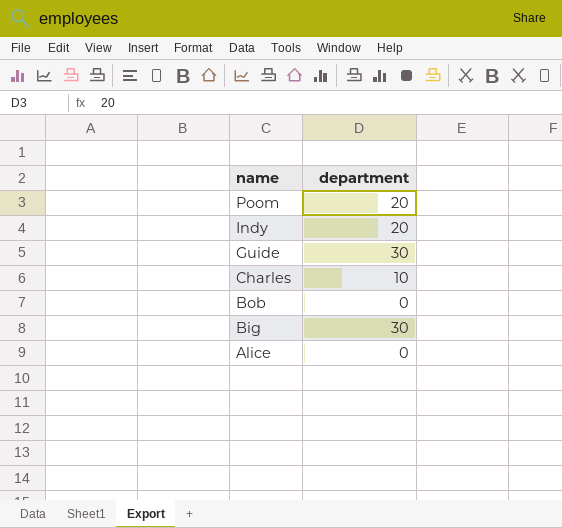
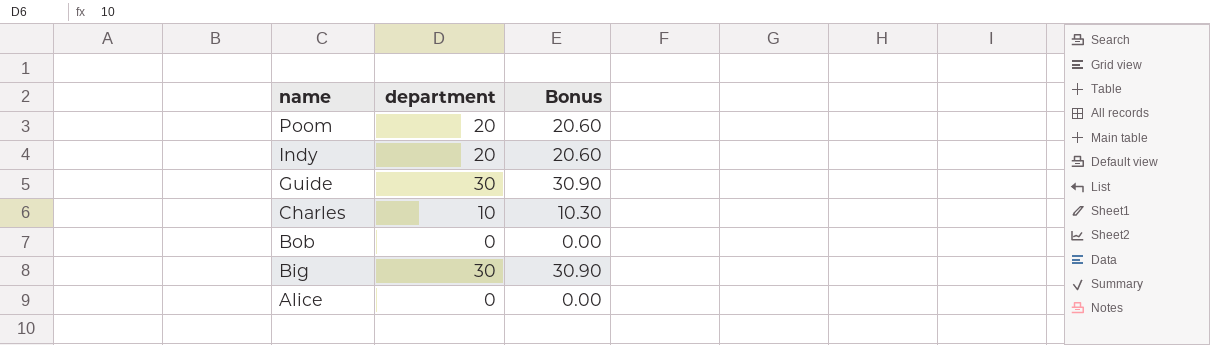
column Bonus | formula: none -> [department] * 1.03

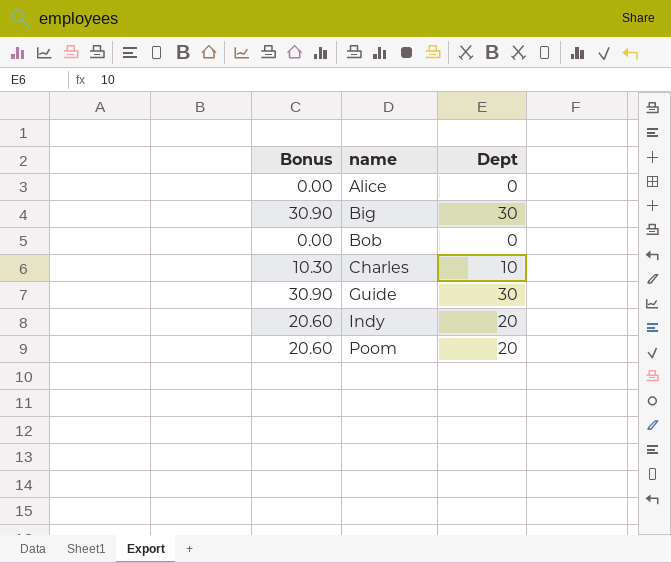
row order: name descending -> name ascending
column Bonus | position: 3 -> 1
column name: department -> Dept

